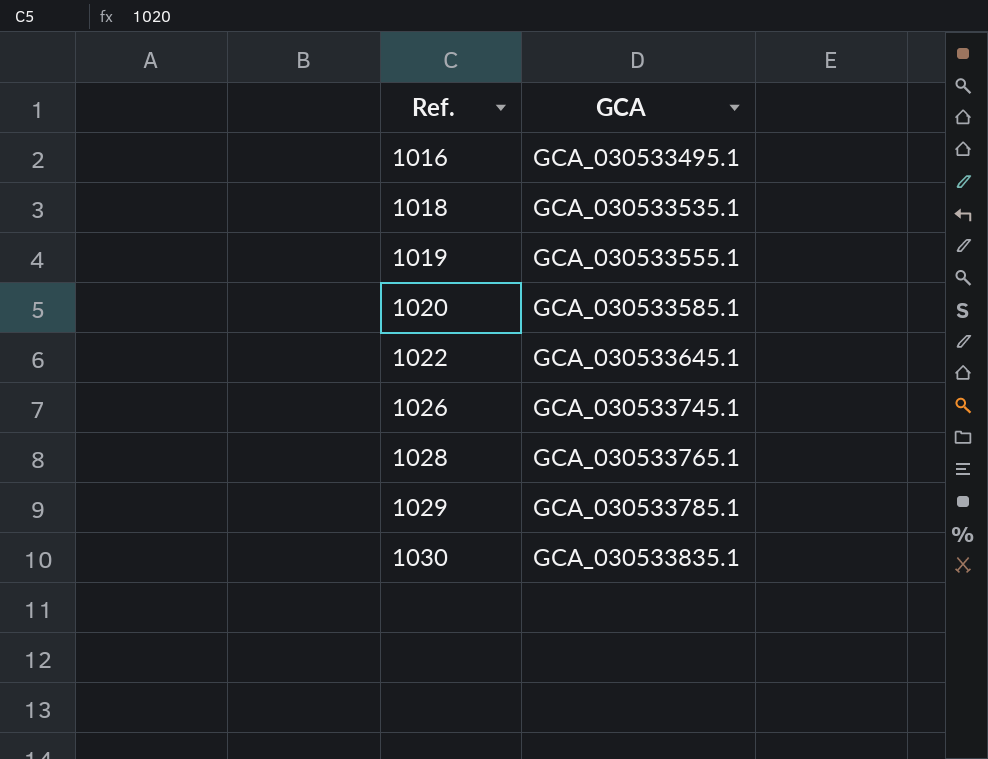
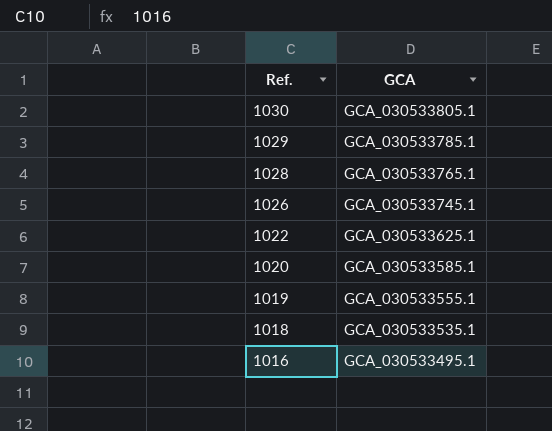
row order: Ref. ascending -> Ref. descending
1030 | GCA: GCA_030533835.1 -> GCA_030533805.1
1022 | GCA: GCA_030533645.1 -> GCA_030533625.1

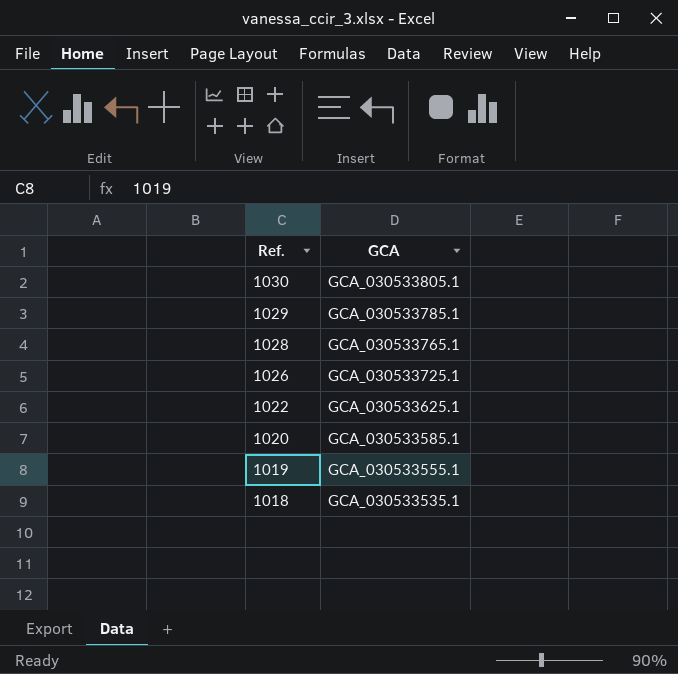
row 1016: GCA_030533495.1 -> none
1026 | GCA: GCA_030533745.1 -> GCA_030533725.1

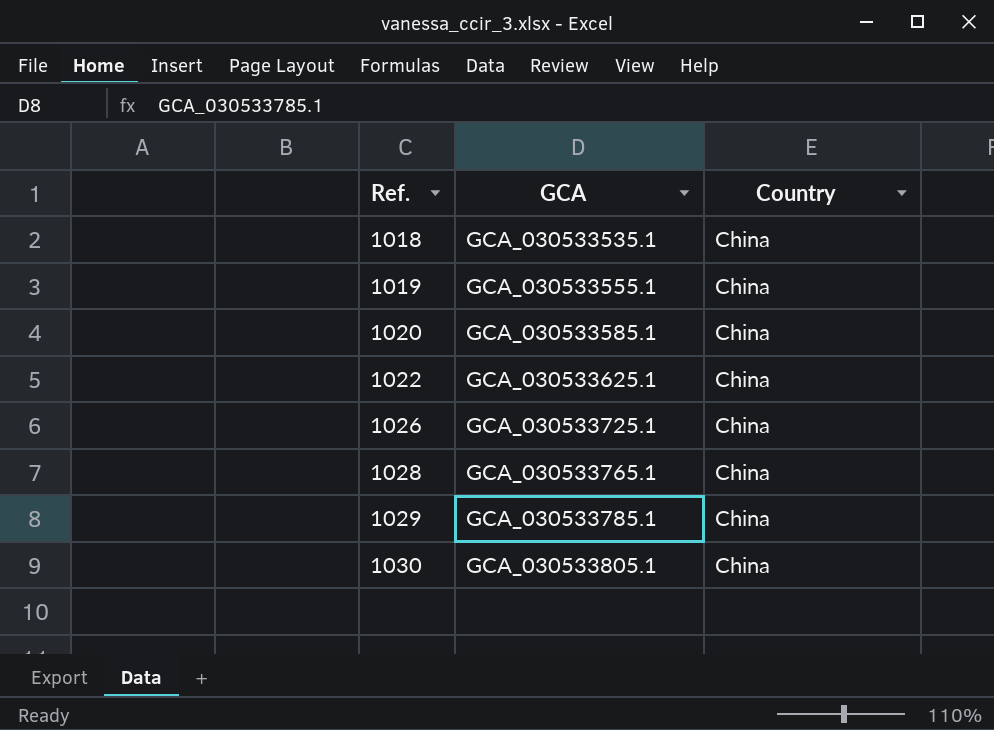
row order: Ref. descending -> Ref. ascending
column Country | position: none -> 3

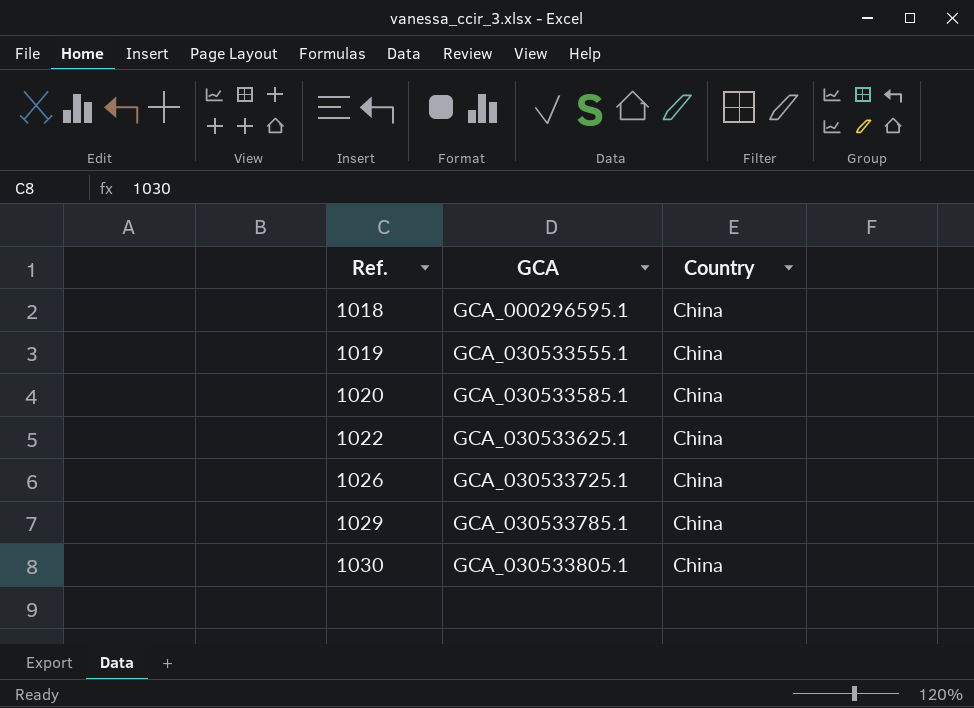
row 1028: GCA_030533765.1 | China -> none
1018 | GCA: GCA_030533535.1 -> GCA_000296595.1

